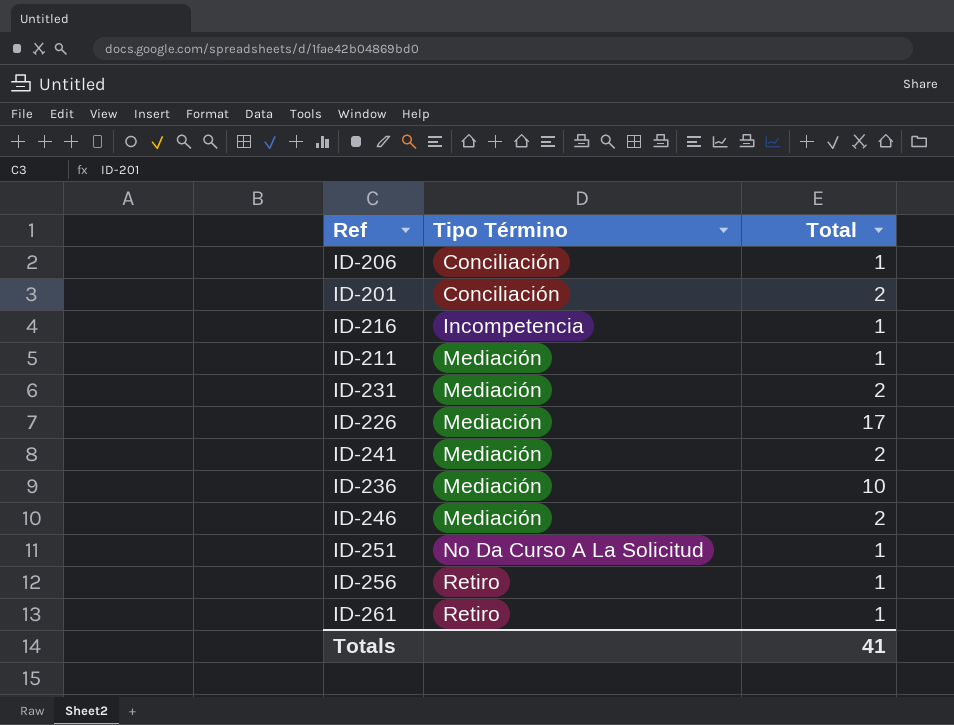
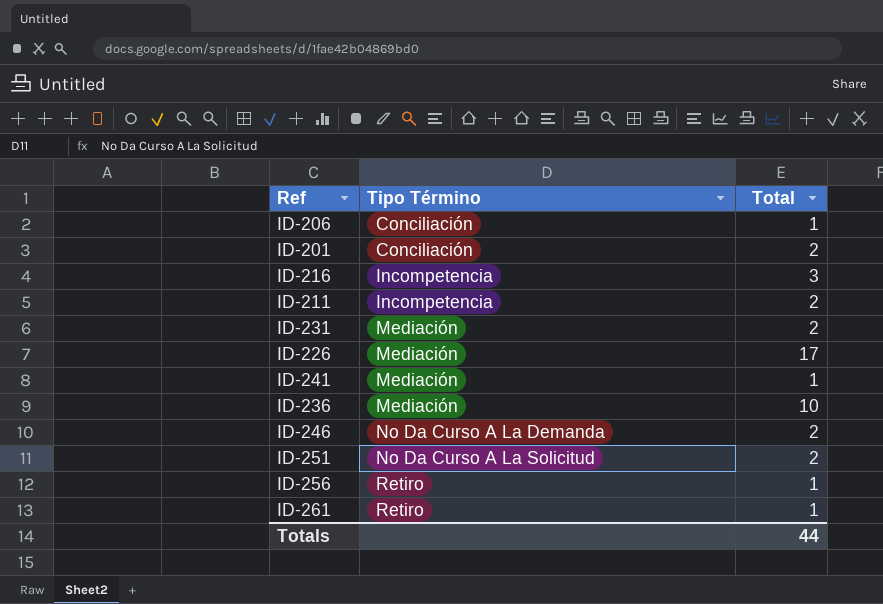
ID-216 | Total: 1 -> 3
ID-211 | Tipo Término: Mediación -> Incompetencia
ID-211 | Total: 1 -> 2
ID-241 | Total: 2 -> 1
ID-246 | Tipo Término: Mediación -> No Da Curso A La Demanda
ID-251 | Total: 1 -> 2
Totals | Total: 41 -> 44

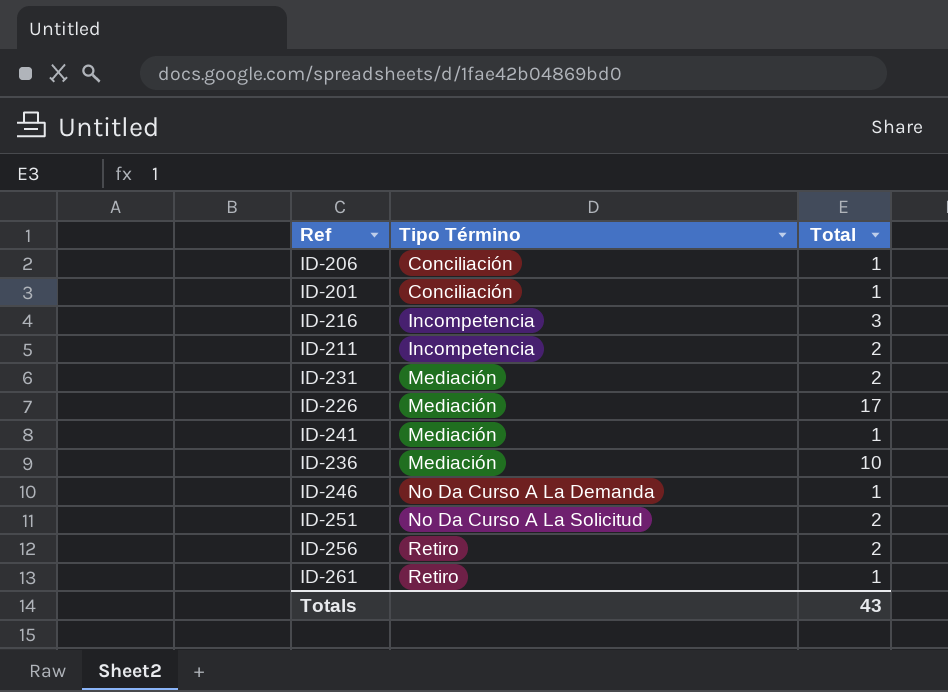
ID-201 | Total: 2 -> 1
ID-246 | Total: 2 -> 1
ID-256 | Total: 1 -> 2
Totals | Total: 44 -> 43

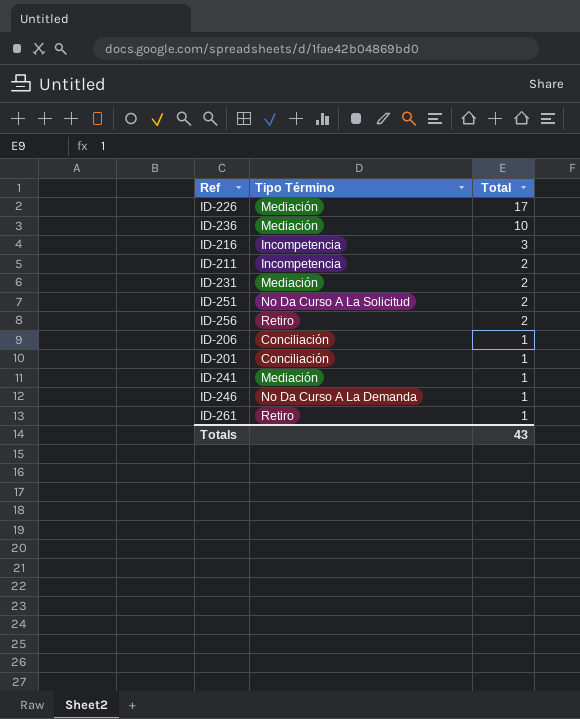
row order: Tipo Término ascending -> Total descending

